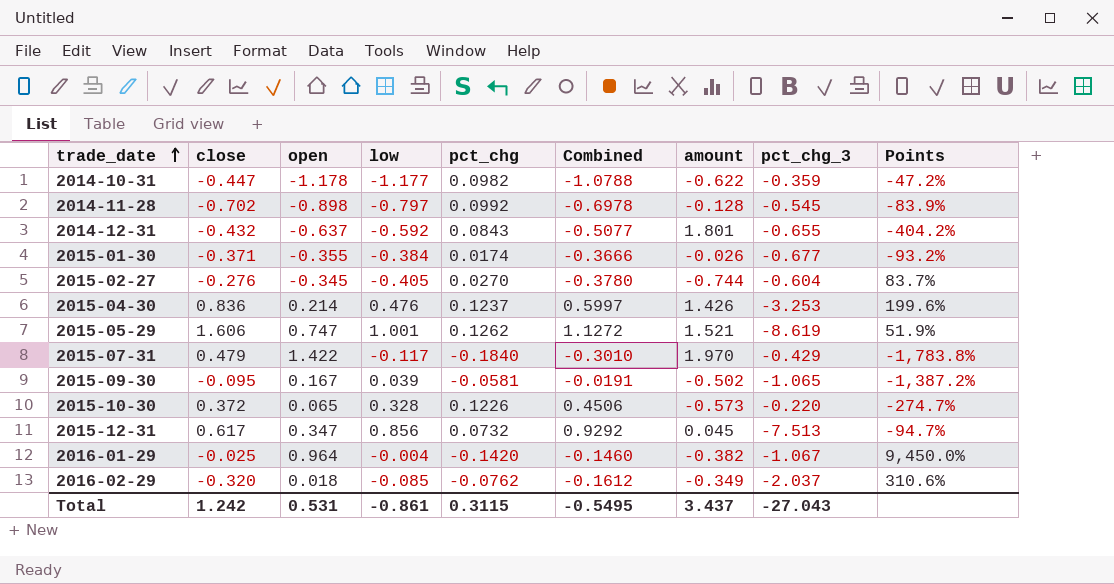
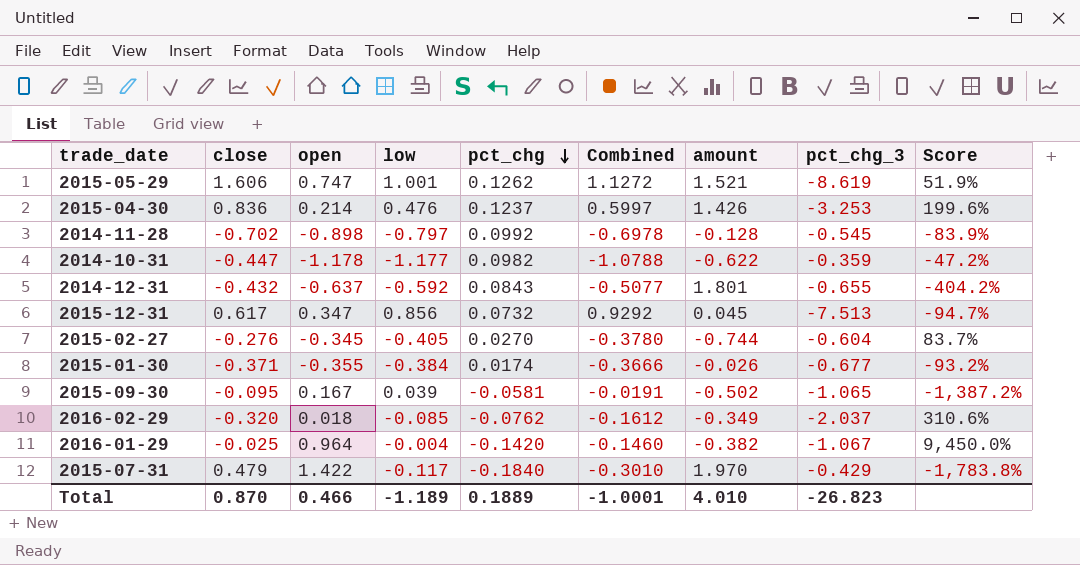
row order: trade_date ascending -> pct_chg descending
column name: Points -> Score
row 2015-10-30: 0.372 | 0.065 | 0.328 | 0.1226 | 0.4506 | -0.573 | -0.220 | -274.7% -> none
Total | close: 1.242 -> 0.870
Total | open: 0.531 -> 0.466
Total | low: -0.861 -> -1.189
Total | pct_chg: 0.3115 -> 0.1889
Total | Combined: -0.5495 -> -1.0001
Total | amount: 3.437 -> 4.010
Total | pct_chg_3: -27.043 -> -26.823

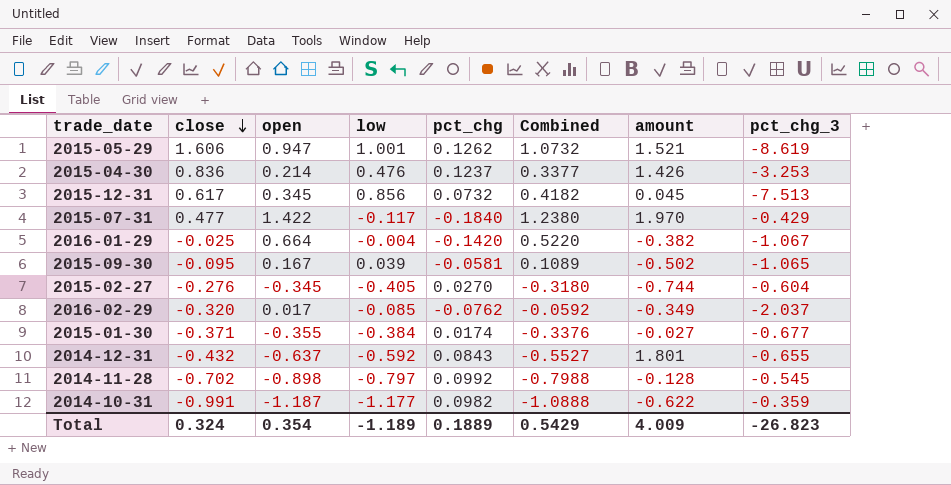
row order: pct_chg descending -> close descending
column Score | formula: ([amount] - [low]) / [low] -> none
column Combined | formula: [low] + [pct_chg] -> [open] + [pct_chg]
2015-05-29 | open: 0.747 -> 0.947
2015-12-31 | open: 0.347 -> 0.345
2015-07-31 | close: 0.479 -> 0.477
2016-01-29 | open: 0.964 -> 0.664
2016-02-29 | open: 0.018 -> 0.017
2015-01-30 | amount: -0.026 -> -0.027
2014-10-31 | close: -0.447 -> -0.991
2014-10-31 | open: -1.178 -> -1.187
Total | close: 0.870 -> 0.324
Total | open: 0.466 -> 0.354
Total | Combined: -1.0001 -> 0.5429
Total | amount: 4.010 -> 4.009

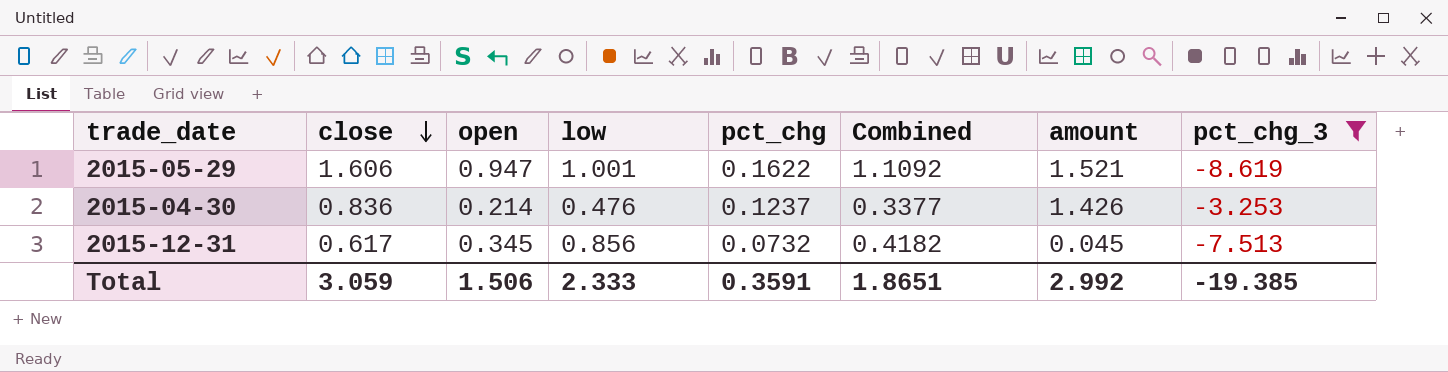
filter: none -> pct_chg_3 <= -3.253
2015-05-29 | pct_chg: 0.1262 -> 0.1622
2015-05-29 | Combined: 1.0732 -> 1.1092
Total | close: 0.324 -> 3.059
Total | open: 0.354 -> 1.506
Total | low: -1.189 -> 2.333
Total | pct_chg: 0.1889 -> 0.3591
Total | Combined: 0.5429 -> 1.8651
Total | amount: 4.009 -> 2.992
Total | pct_chg_3: -26.823 -> -19.385

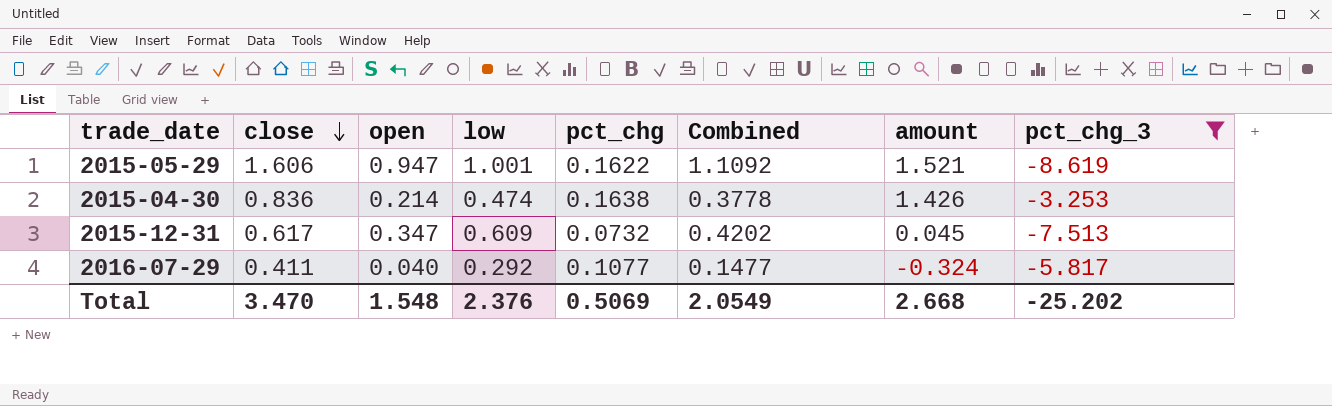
2015-04-30 | low: 0.476 -> 0.474
2015-04-30 | pct_chg: 0.1237 -> 0.1638
2015-04-30 | Combined: 0.3377 -> 0.3778
2015-12-31 | open: 0.345 -> 0.347
2015-12-31 | low: 0.856 -> 0.609
2015-12-31 | Combined: 0.4182 -> 0.4202
row 2016-07-29: none -> 0.411 | 0.040 | 0.292 | 0.1077 | 0.1477 | -0.324 | -5.817
Total | close: 3.059 -> 3.470
Total | open: 1.506 -> 1.548
Total | low: 2.333 -> 2.376
Total | pct_chg: 0.3591 -> 0.5069
Total | Combined: 1.8651 -> 2.0549
Total | amount: 2.992 -> 2.668
Total | pct_chg_3: -19.385 -> -25.202

